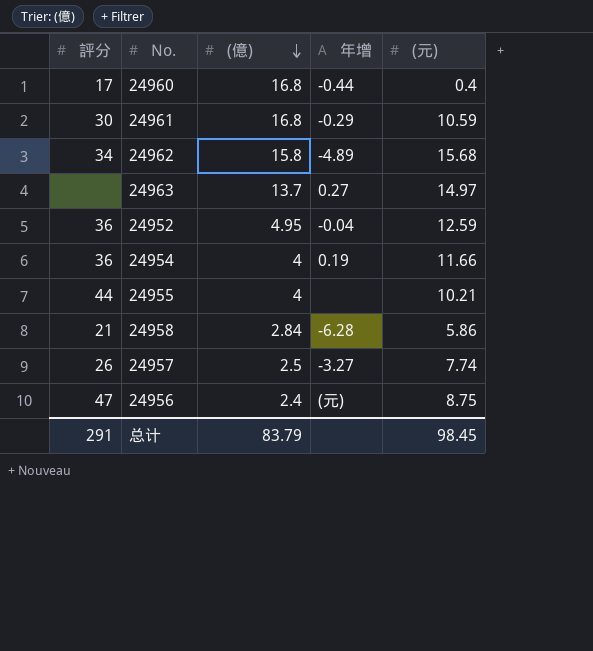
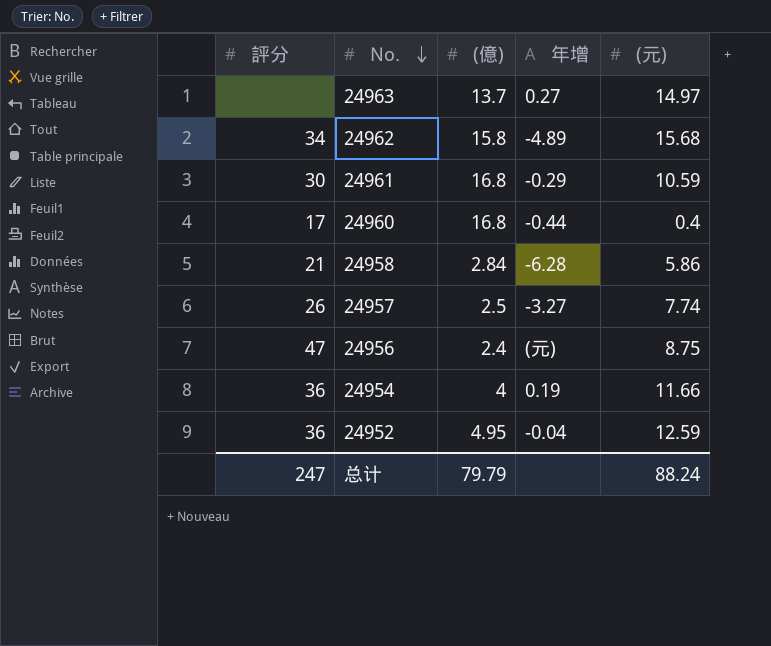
row order: (億) descending -> No. descending
row 24955: 44 | 4 | none | 10.21 -> none
总计 | 評分: 291 -> 247
总计 | (億): 83.79 -> 79.79
总计 | (元): 98.45 -> 88.24

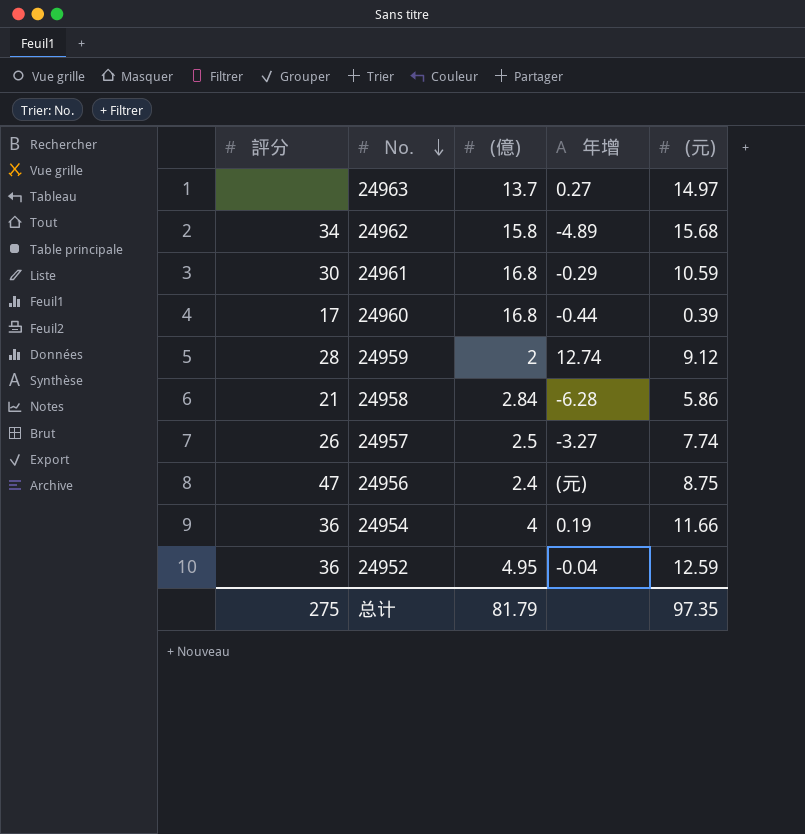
24960 | (元): 0.4 -> 0.39
row 24959: none -> 28 | 2 | 12.74 | 9.12
总计 | 評分: 247 -> 275
总计 | (億): 79.79 -> 81.79
总计 | (元): 88.24 -> 97.35

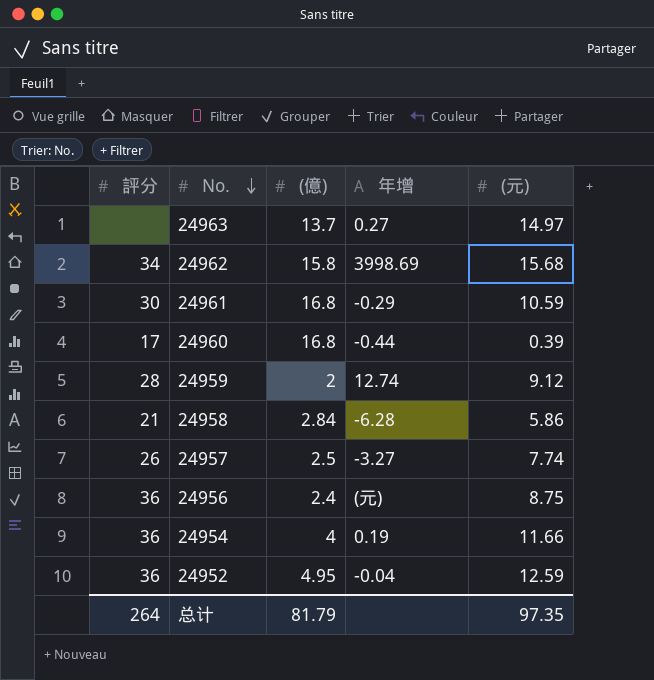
24962 | 年增: -4.89 -> 3998.69
24956 | 評分: 47 -> 36
总计 | 評分: 275 -> 264

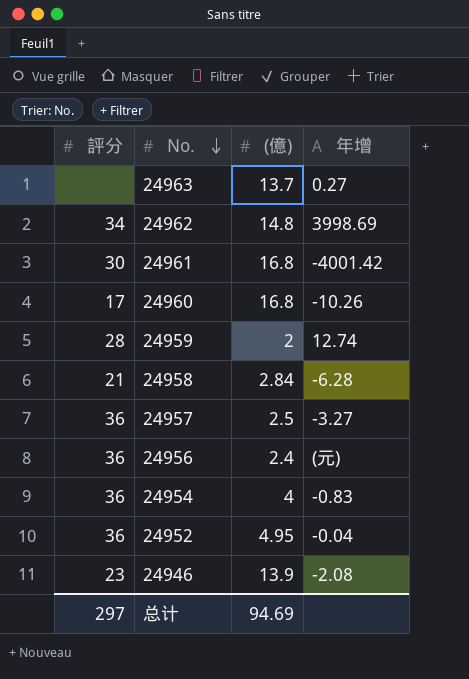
column (元) | position: 5 -> none
24962 | (億): 15.8 -> 14.8
24961 | 年增: -0.29 -> -4001.42
24960 | 年增: -0.44 -> -10.26
24957 | 評分: 26 -> 36
24954 | 年增: 0.19 -> -0.83
row 24946: none -> 23 | 13.9 | -2.08
总计 | 評分: 264 -> 297
总计 | (億): 81.79 -> 94.69

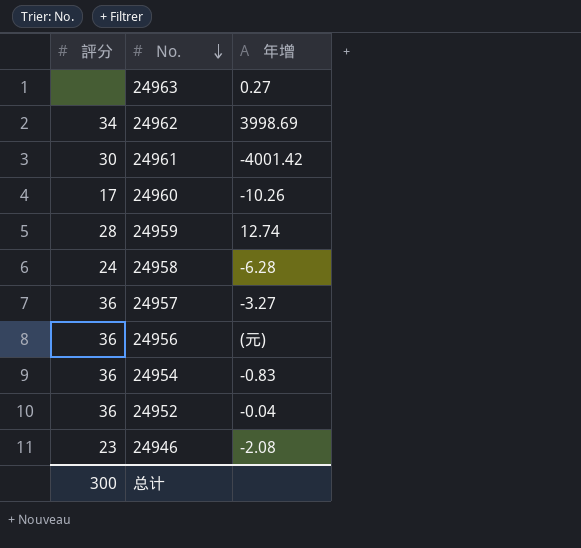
column (億) | position: 3 -> none
24958 | 評分: 21 -> 24
总计 | 評分: 297 -> 300

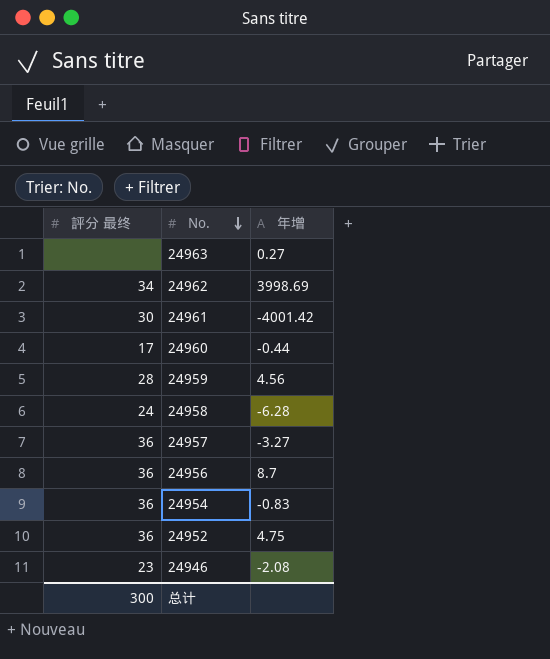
column name: 評分 -> 評分 最终
24960 | 年增: -10.26 -> -0.44
24959 | 年增: 12.74 -> 4.56
24956 | 年增: (元) -> 8.7
24952 | 年增: -0.04 -> 4.75

